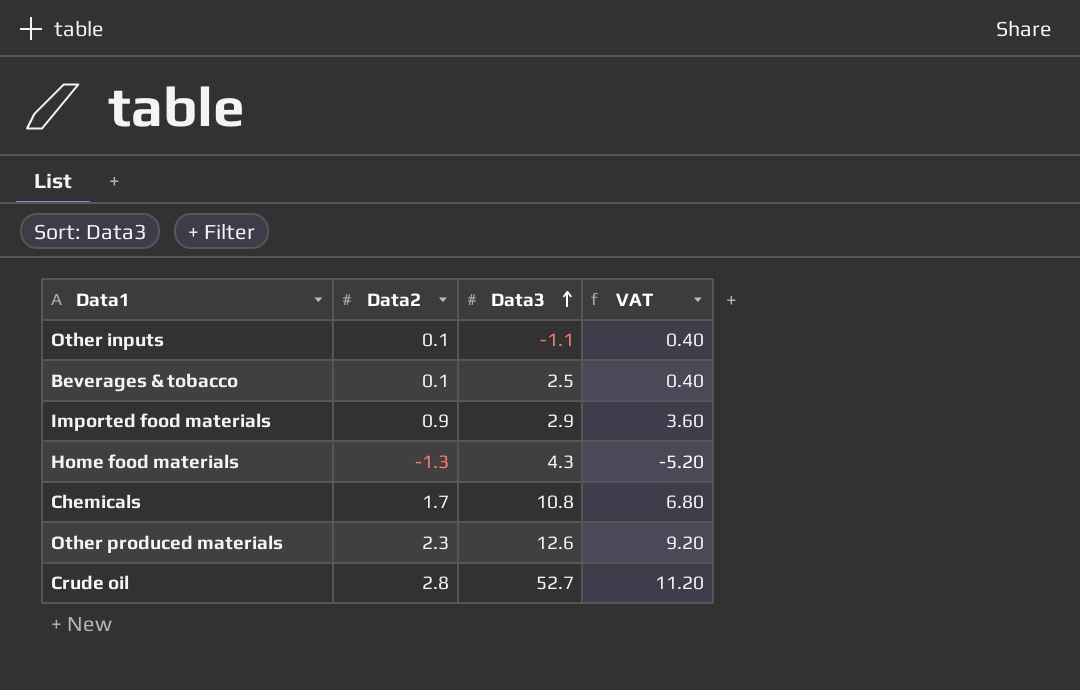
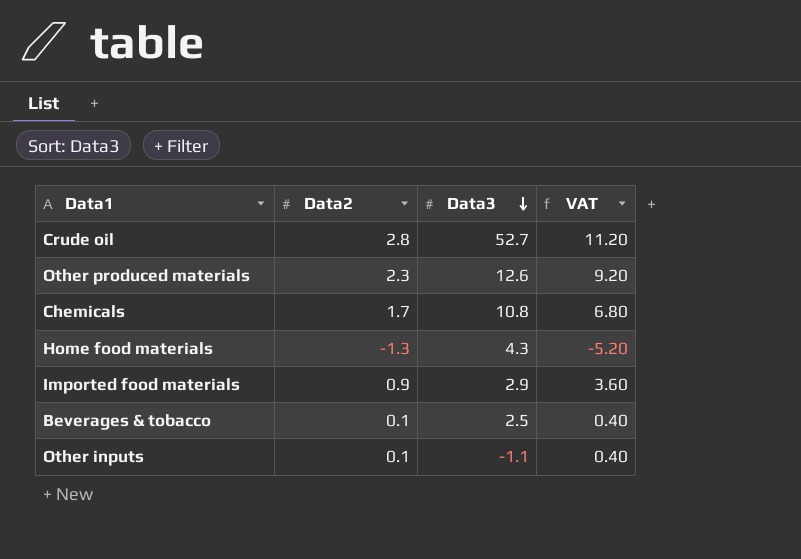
row order: Data3 ascending -> Data3 descending

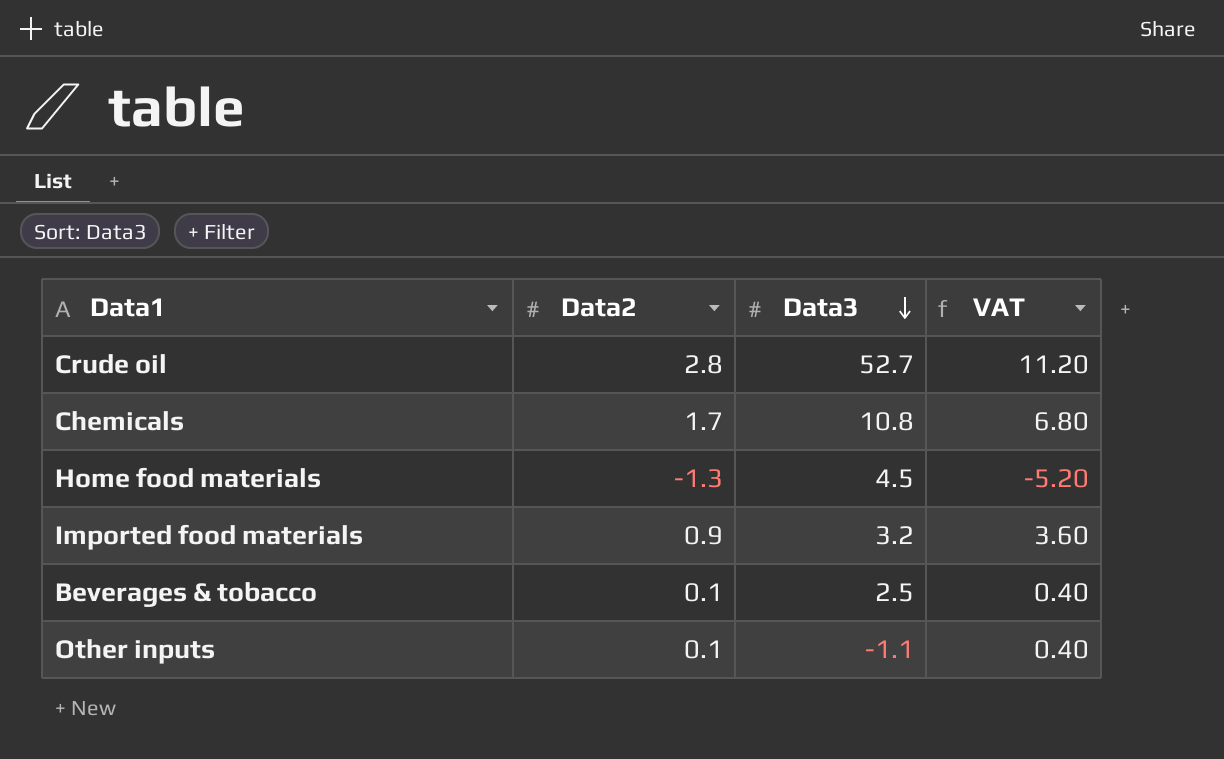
row Other produced materials: 2.3 | 12.6 | 9.20 -> none
Home food materials | Data3: 4.3 -> 4.5
Imported food materials | Data3: 2.9 -> 3.2

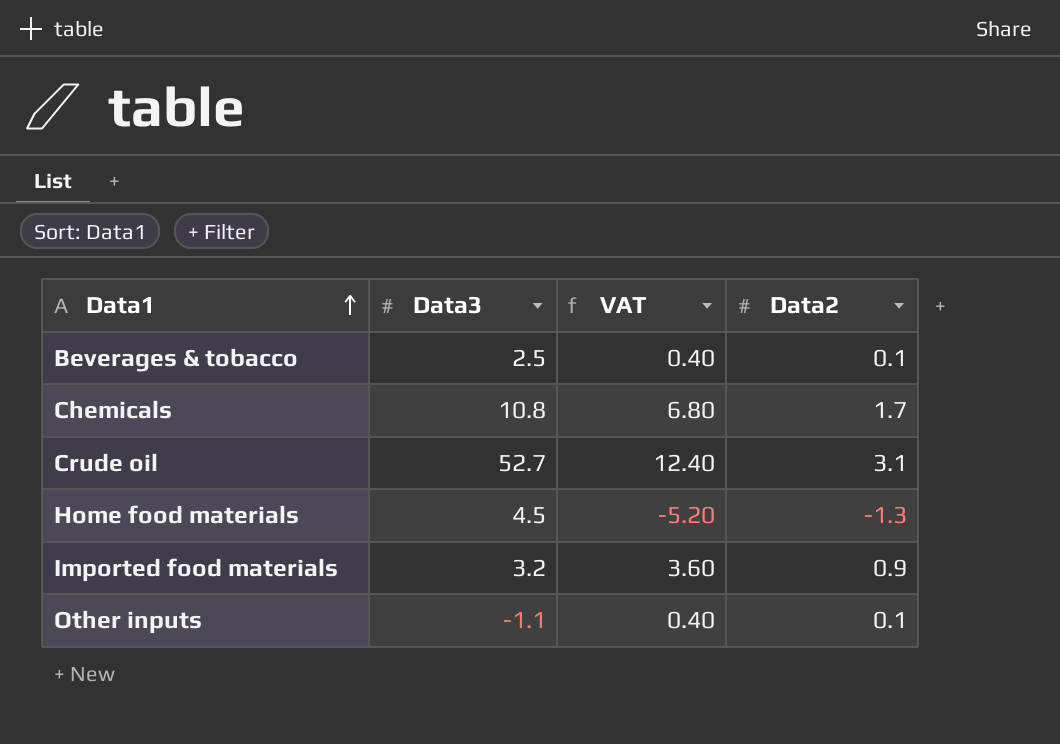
row order: Data3 descending -> Data1 ascending
column Data2 | position: 2 -> 4
Crude oil | VAT: 11.20 -> 12.40
Crude oil | Data2: 2.8 -> 3.1

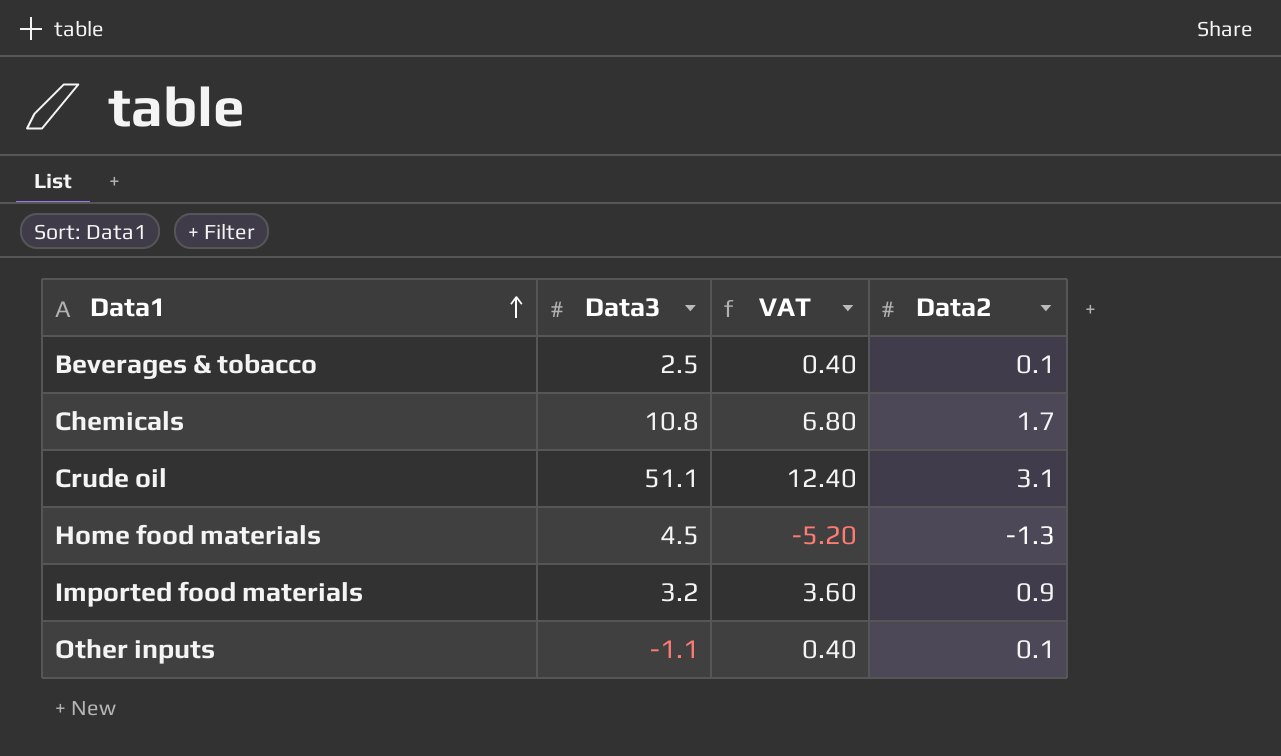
Crude oil | Data3: 52.7 -> 51.1

